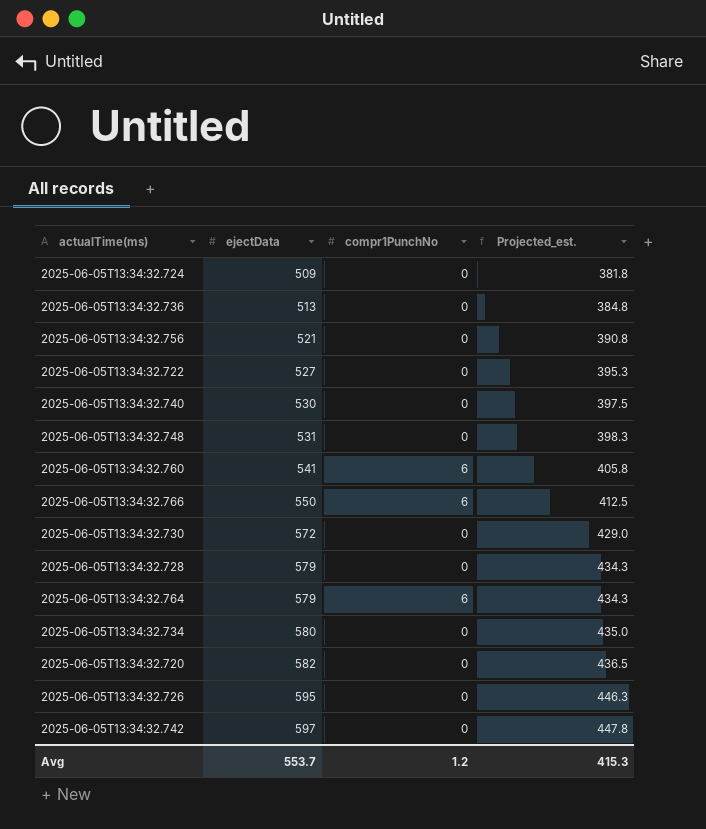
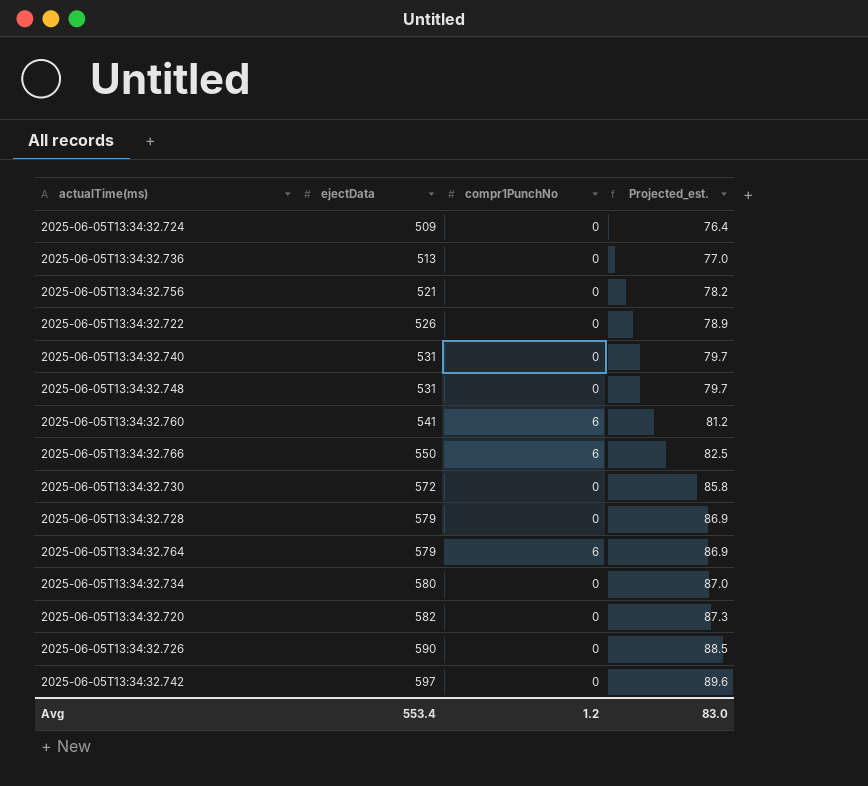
column Projected_est. | formula: [ejectData] * 0.75 -> [ejectData] * 0.15
2025-06-05T13:34:32.722 | ejectData: 527 -> 526
2025-06-05T13:34:32.740 | ejectData: 530 -> 531
2025-06-05T13:34:32.726 | ejectData: 595 -> 590
Avg | ejectData: 553.7 -> 553.4
Avg | Projected_est.: 415.3 -> 83.0

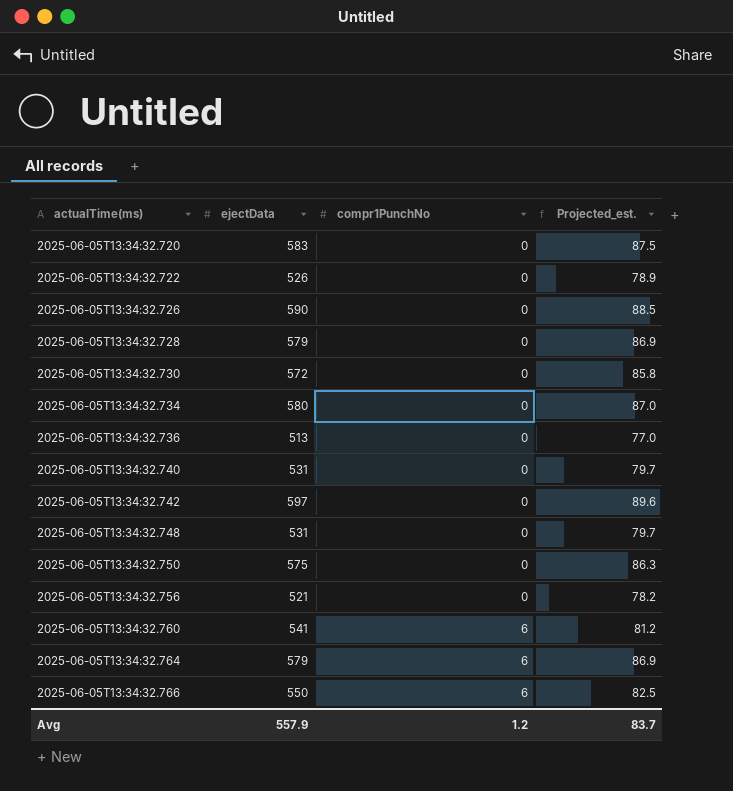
row order: ejectData ascending -> actualTime(ms) ascending
row 2025-06-05T13:34:32.724: 509 | 0 | 76.4 -> none
2025-06-05T13:34:32.720 | ejectData: 582 -> 583
2025-06-05T13:34:32.720 | Projected_est.: 87.3 -> 87.5
row 2025-06-05T13:34:32.750: none -> 575 | 0 | 86.3
Avg | ejectData: 553.4 -> 557.9
Avg | Projected_est.: 83.0 -> 83.7

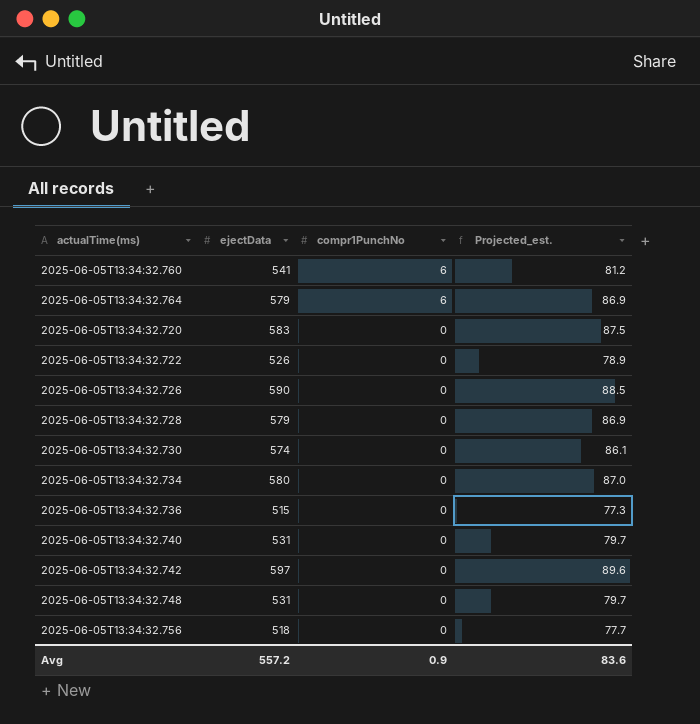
row order: actualTime(ms) ascending -> compr1PunchNo descending
row 2025-06-05T13:34:32.750: 575 | 0 | 86.3 -> none
row 2025-06-05T13:34:32.766: 550 | 6 | 82.5 -> none
2025-06-05T13:34:32.730 | ejectData: 572 -> 574
2025-06-05T13:34:32.730 | Projected_est.: 85.8 -> 86.1
2025-06-05T13:34:32.736 | ejectData: 513 -> 515
2025-06-05T13:34:32.736 | Projected_est.: 77.0 -> 77.3
2025-06-05T13:34:32.756 | ejectData: 521 -> 518
2025-06-05T13:34:32.756 | Projected_est.: 78.2 -> 77.7
Avg | ejectData: 557.9 -> 557.2
Avg | compr1PunchNo: 1.2 -> 0.9
Avg | Projected_est.: 83.7 -> 83.6

